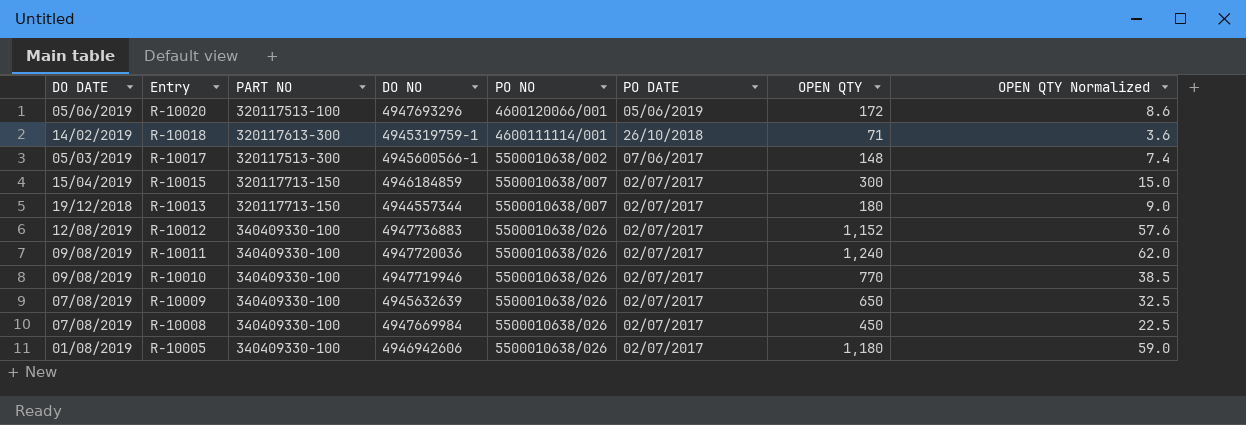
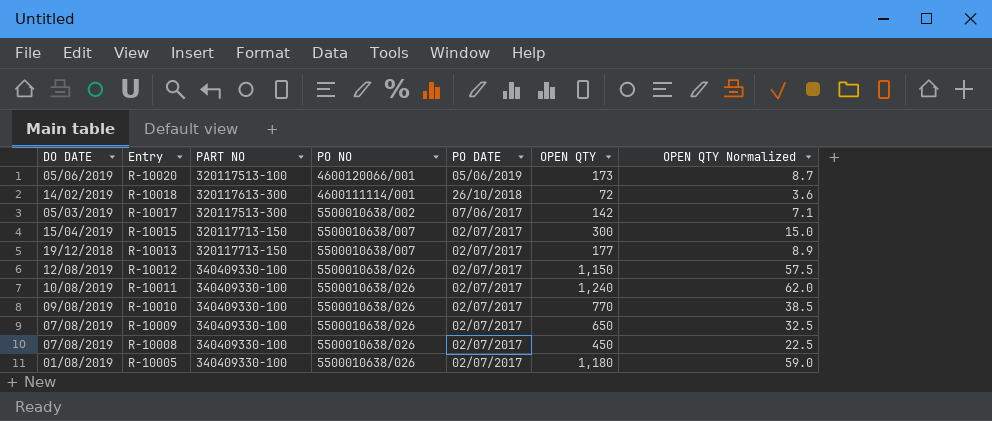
column DO NO | position: 4 -> none
R-10020 | OPEN QTY: 172 -> 173
R-10020 | OPEN QTY Normalized: 8.6 -> 8.7
R-10018 | OPEN QTY: 71 -> 72
R-10017 | OPEN QTY: 148 -> 142
R-10017 | OPEN QTY Normalized: 7.4 -> 7.1
R-10013 | OPEN QTY: 180 -> 177
R-10013 | OPEN QTY Normalized: 9.0 -> 8.9
R-10012 | OPEN QTY: 1,152 -> 1,150
R-10012 | OPEN QTY Normalized: 57.6 -> 57.5
R-10011 | DO DATE: 09/08/2019 -> 10/08/2019

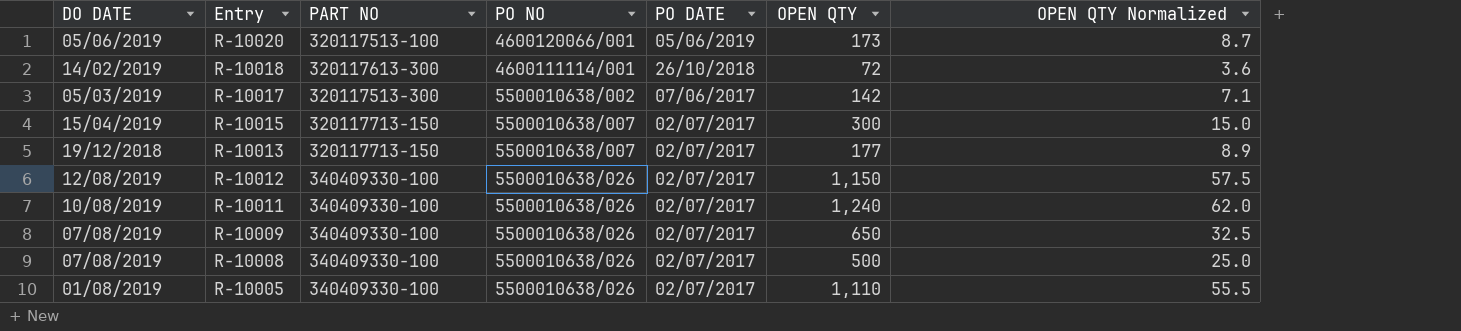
row R-10010: 09/08/2019 | 340409330-100 | 5500010638/026 | 02/07/2017 | 770 | 38.5 -> none
R-10008 | OPEN QTY: 450 -> 500
R-10008 | OPEN QTY Normalized: 22.5 -> 25.0
R-10005 | OPEN QTY: 1,180 -> 1,110
R-10005 | OPEN QTY Normalized: 59.0 -> 55.5

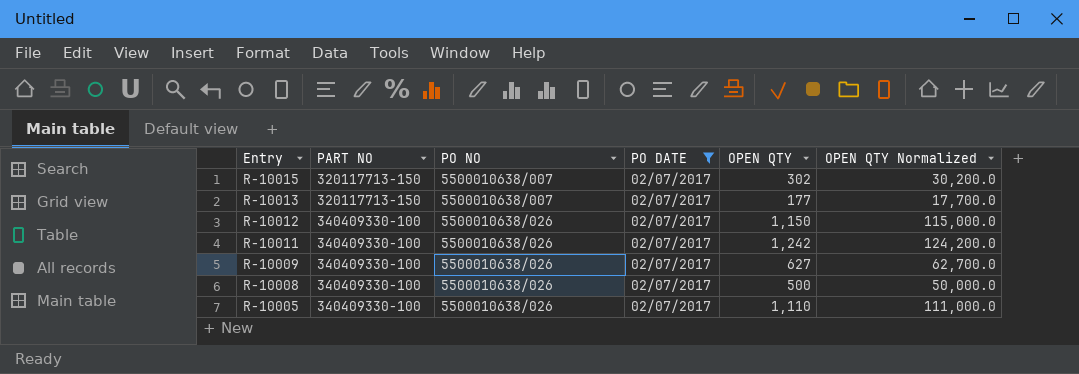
filter: none -> PO DATE = 02/07/2017
column DO DATE | position: 1 -> none
column OPEN QTY Normalized | formula: [OPEN QTY] * 0.05 -> [OPEN QTY] * 100
R-10015 | OPEN QTY: 300 -> 302
R-10011 | OPEN QTY: 1,240 -> 1,242
R-10009 | OPEN QTY: 650 -> 627

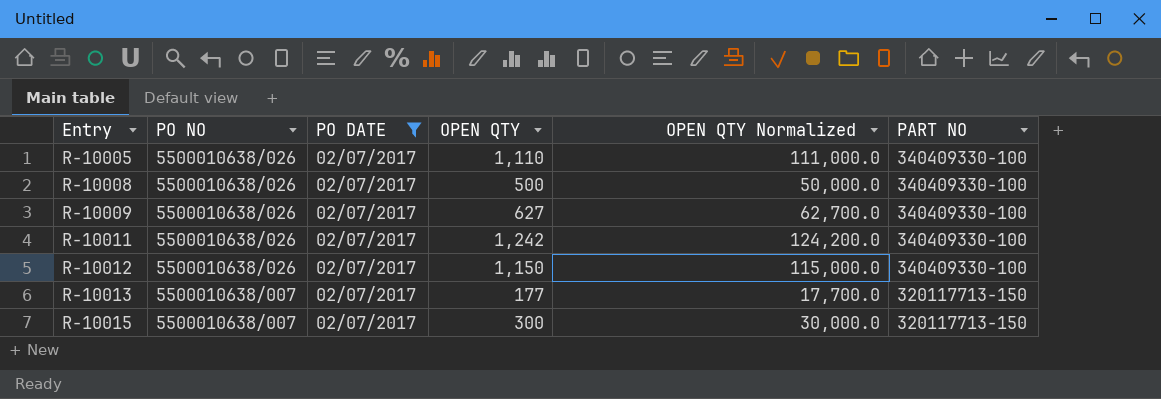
row order: Entry descending -> Entry ascending
column PART NO | position: 2 -> 6
R-10015 | OPEN QTY: 302 -> 300
R-10015 | OPEN QTY Normalized: 30,200.0 -> 30,000.0

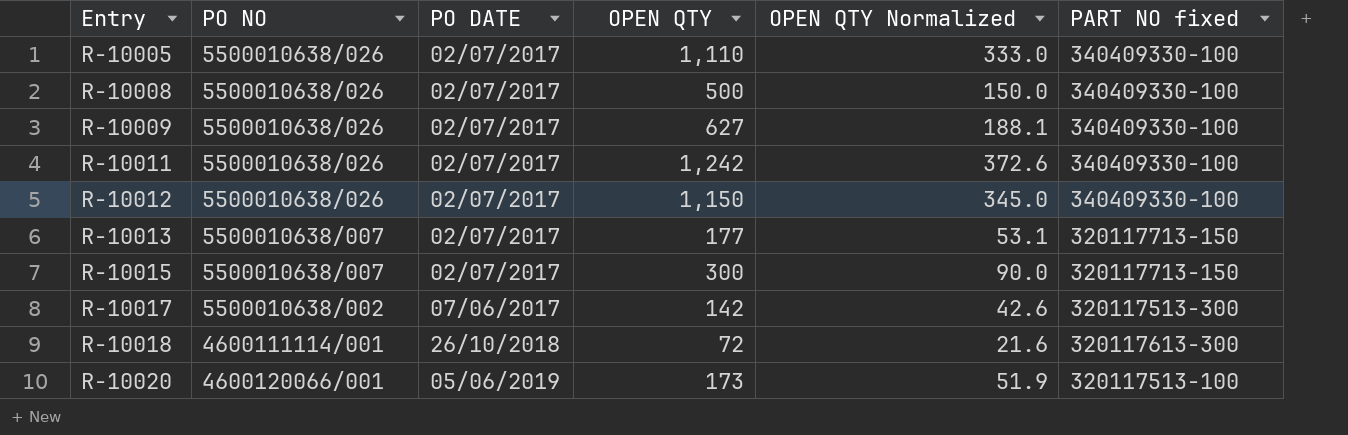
filter: PO DATE = 02/07/2017 -> none
column OPEN QTY Normalized | formula: [OPEN QTY] * 100 -> [OPEN QTY] * 0.3
column name: PART NO -> PART NO fixed

